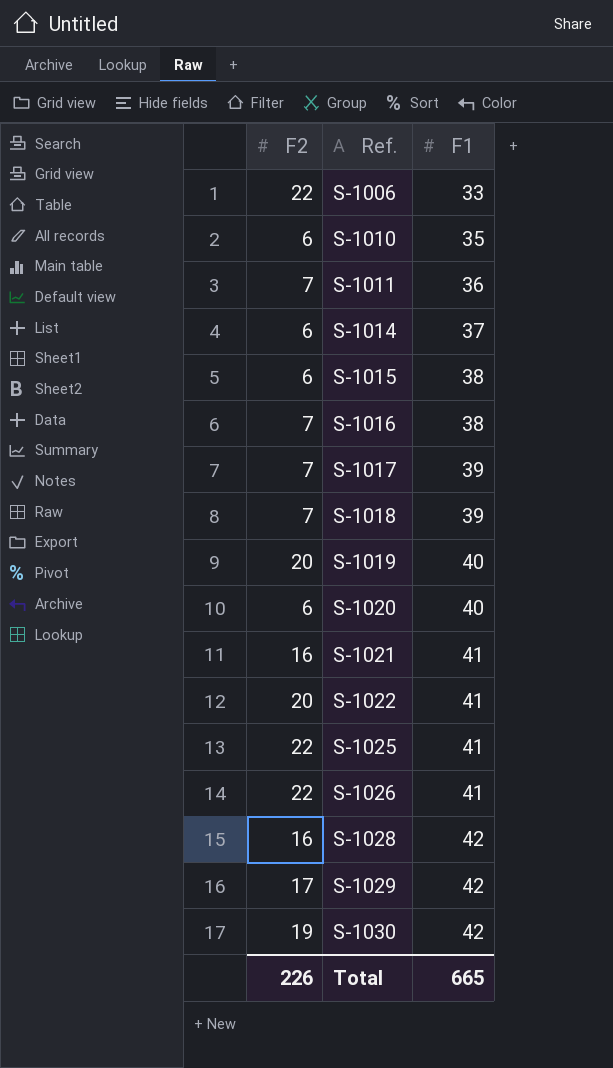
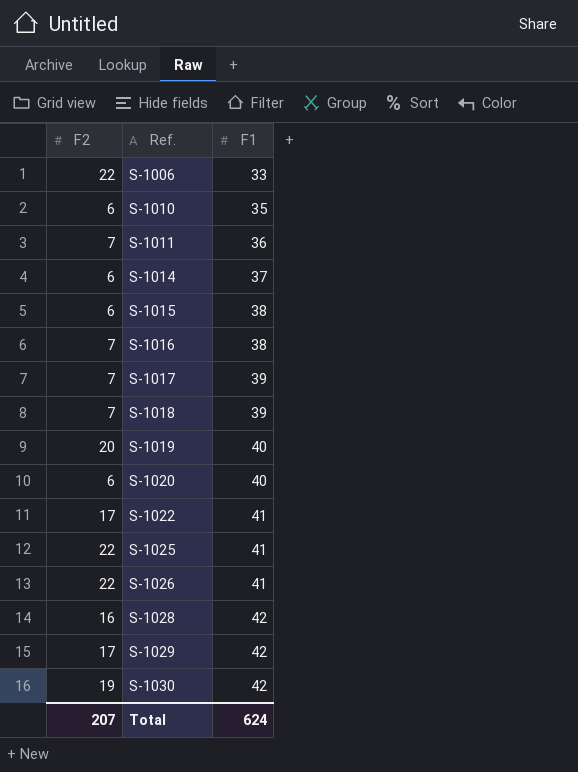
row S-1021: 16 | 41 -> none
S-1022 | F2: 20 -> 17
Total | F2: 226 -> 207
Total | F1: 665 -> 624

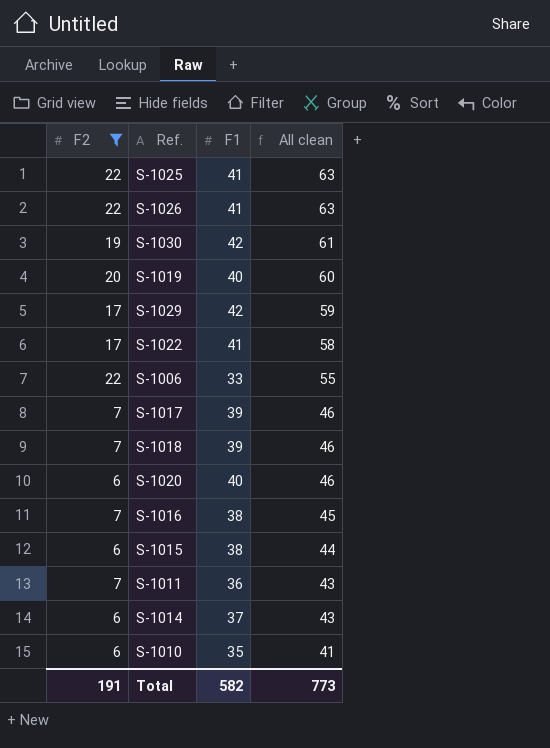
filter: none -> F2 != 16
row order: Ref. ascending -> All clean descending
column All clean | formula: none -> [F2] + [F1]
Total | F2: 207 -> 191
Total | F1: 624 -> 582

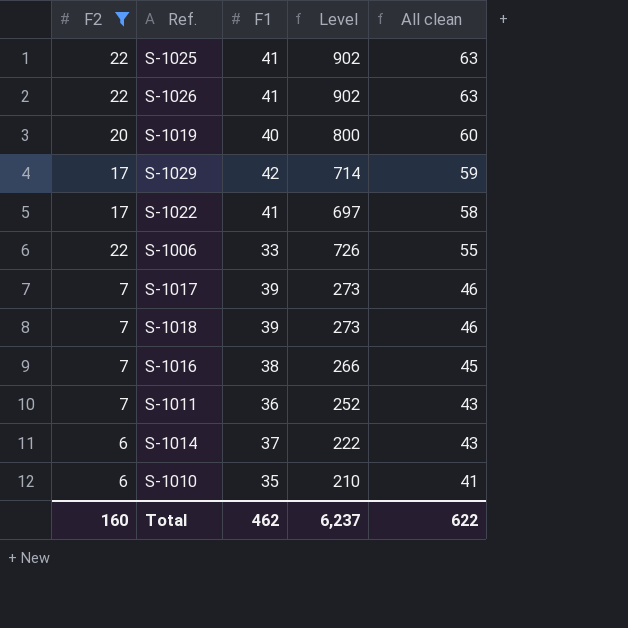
column Level | formula: none -> [F2] * [F1]
row S-1030: 19 | 42 | 61 -> none
row S-1020: 6 | 40 | 46 -> none
row S-1015: 6 | 38 | 44 -> none
Total | F2: 191 -> 160
Total | F1: 582 -> 462
Total | All clean: 773 -> 622

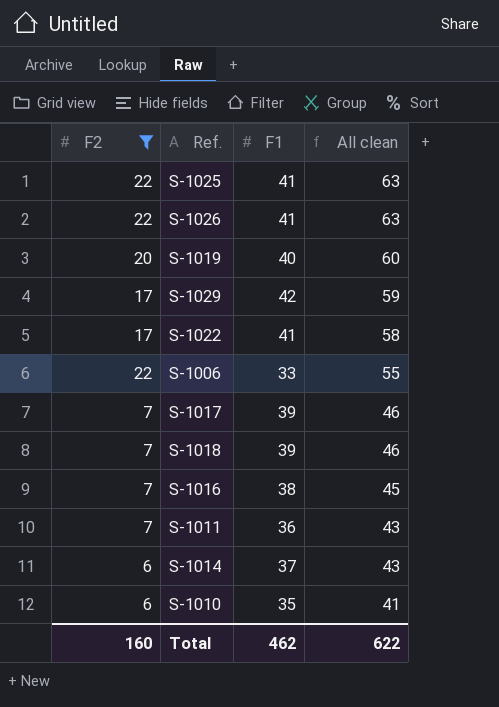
column Level | formula: [F2] * [F1] -> none

